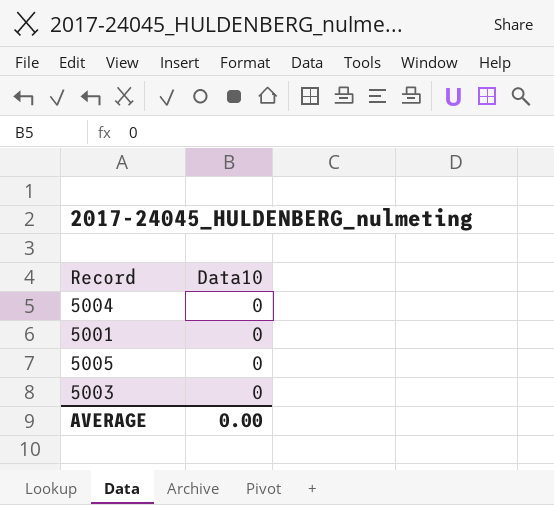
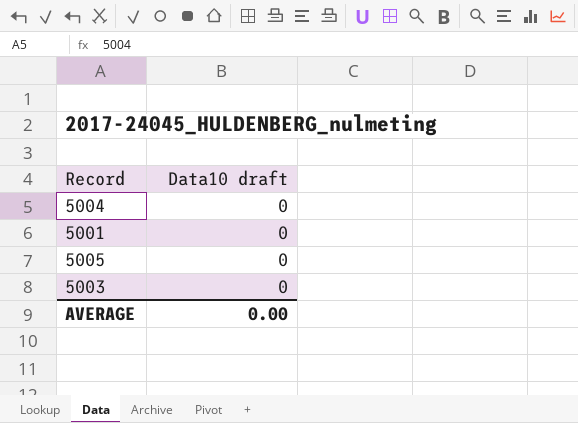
column name: Data10 -> Data10 draft

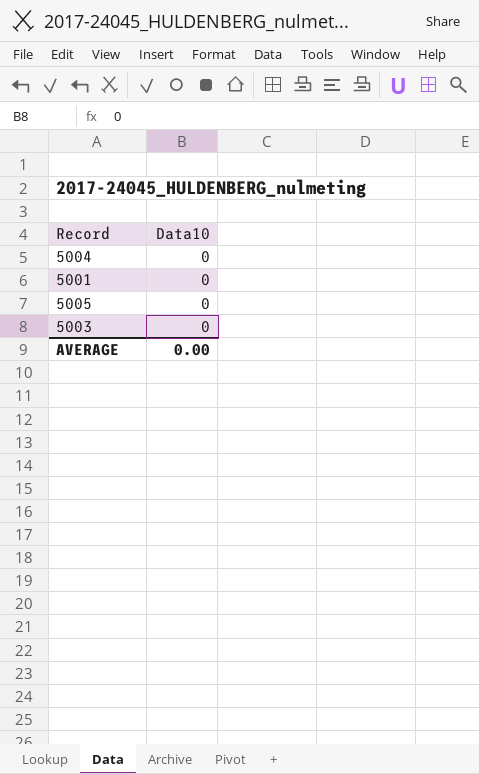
column name: Data10 draft -> Data10

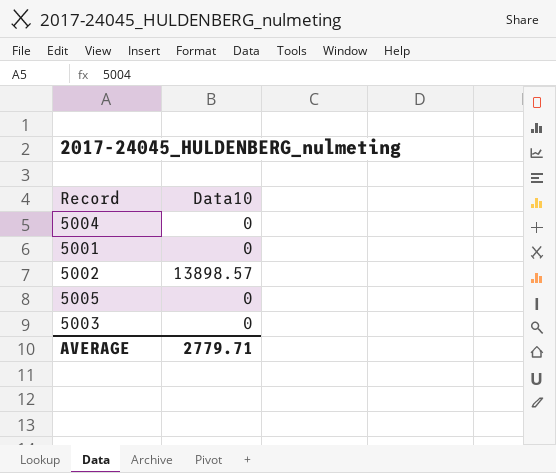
row 5002: none -> 13898.57
AVERAGE | Data10: 0.00 -> 2779.71

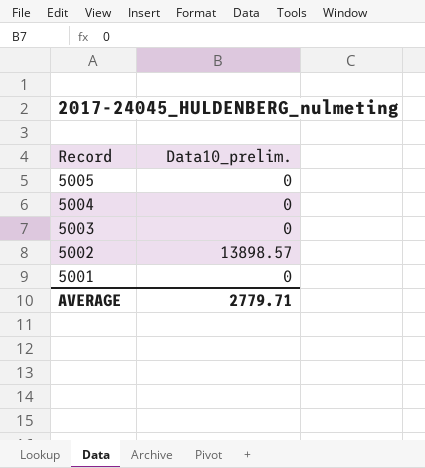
row order: none -> Record descending
column name: Data10 -> Data10_prelim.

